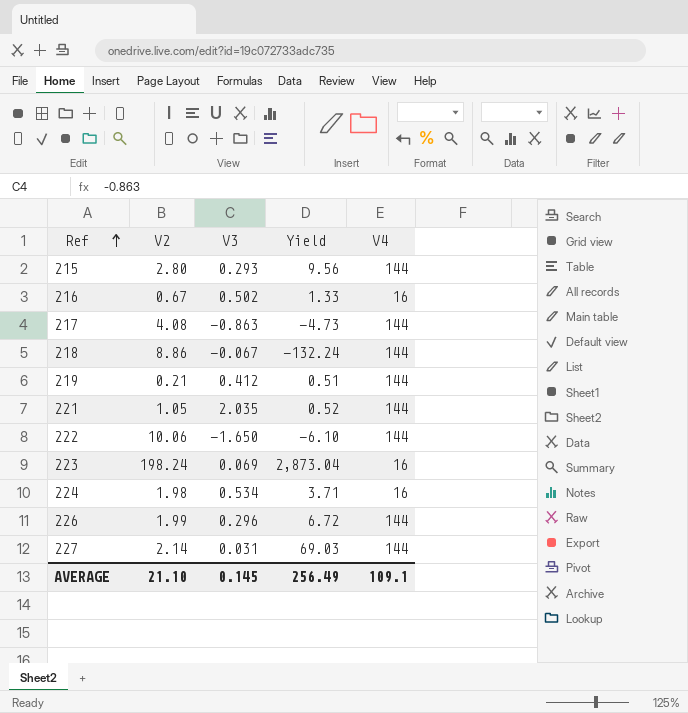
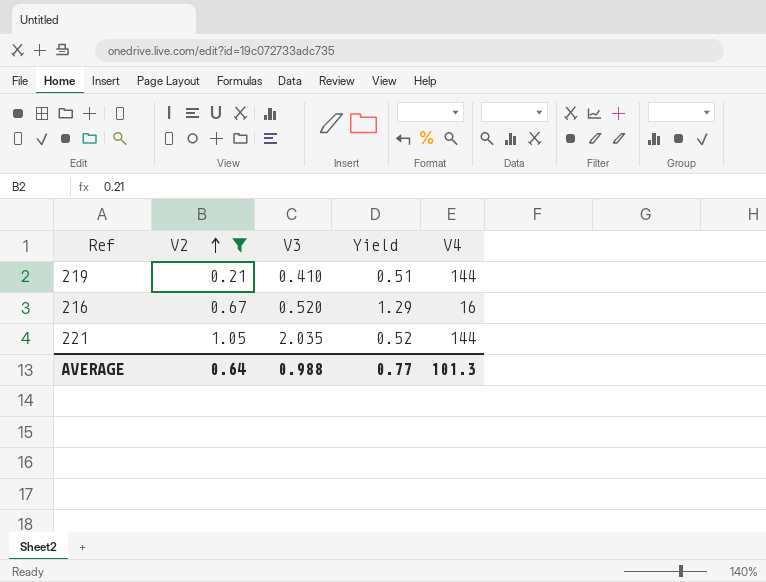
filter: none -> V2 <= 1.05
row order: Ref ascending -> V2 ascending
219 | V3: 0.412 -> 0.410
216 | V3: 0.502 -> 0.520
216 | Yield: 1.33 -> 1.29
AVERAGE | V2: 21.10 -> 0.64
AVERAGE | V3: 0.145 -> 0.988
AVERAGE | Yield: 256.49 -> 0.77
AVERAGE | V4: 109.1 -> 101.3

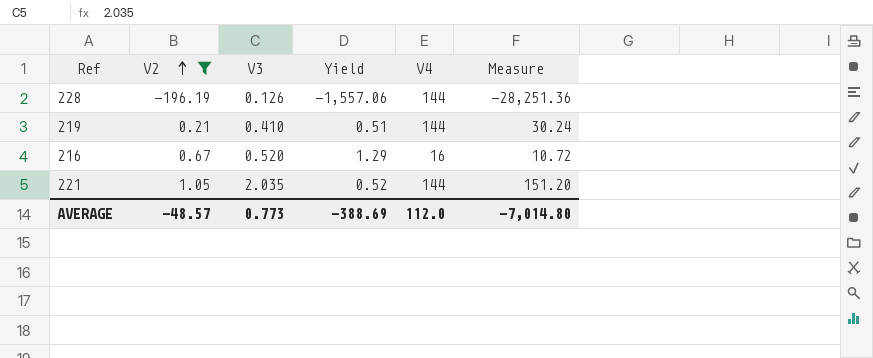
column Measure | formula: none -> [V2] * [V4]
row 228: none -> -196.19 | 0.126 | -1,557.06 | 144 | -28,251.36
AVERAGE | V2: 0.64 -> -48.57
AVERAGE | V3: 0.988 -> 0.773
AVERAGE | Yield: 0.77 -> -388.69
AVERAGE | V4: 101.3 -> 112.0

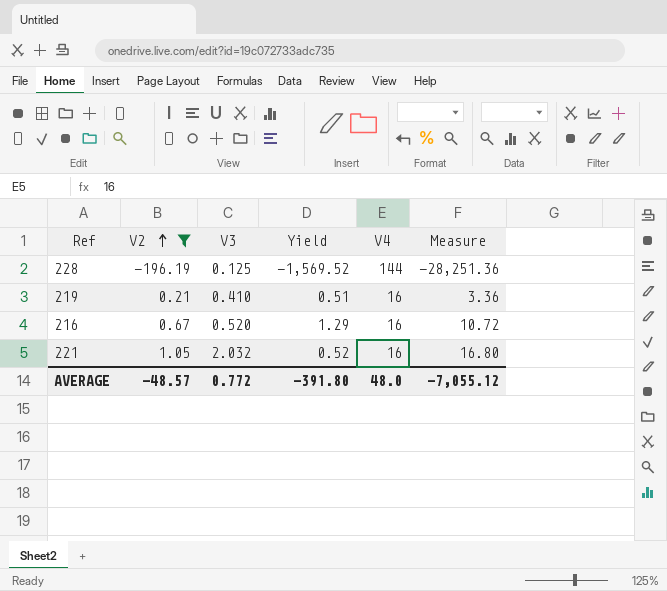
228 | V3: 0.126 -> 0.125
228 | Yield: -1,557.06 -> -1,569.52
219 | V4: 144 -> 16
219 | Measure: 30.24 -> 3.36
221 | V3: 2.035 -> 2.032
221 | V4: 144 -> 16
221 | Measure: 151.20 -> 16.80
AVERAGE | V3: 0.773 -> 0.772
AVERAGE | Yield: -388.69 -> -391.80
AVERAGE | V4: 112.0 -> 48.0
AVERAGE | Measure: -7,014.80 -> -7,055.12

